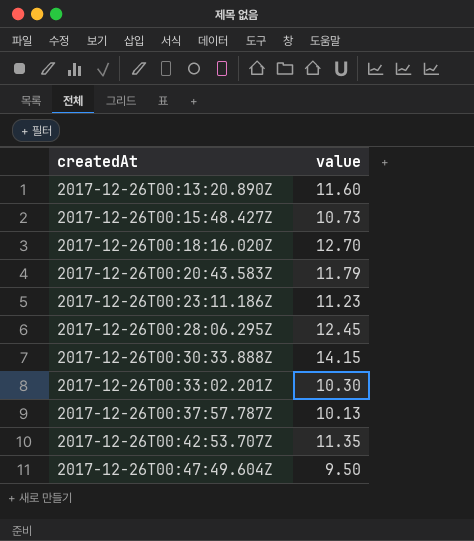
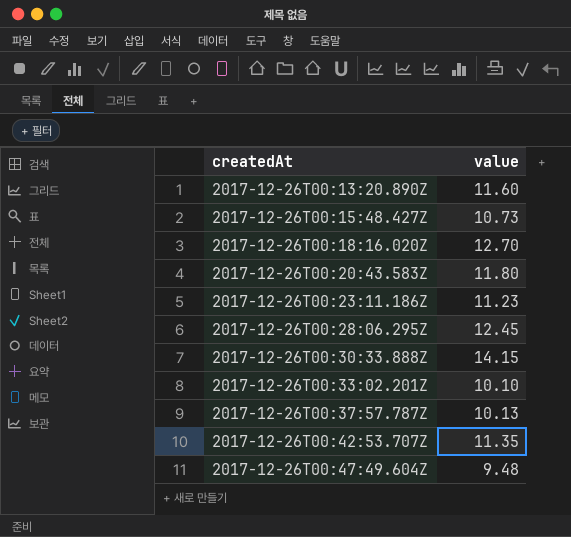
2017-12-26T00:20:43.583Z | value: 11.79 -> 11.80
2017-12-26T00:33:02.201Z | value: 10.30 -> 10.10
2017-12-26T00:47:49.604Z | value: 9.50 -> 9.48

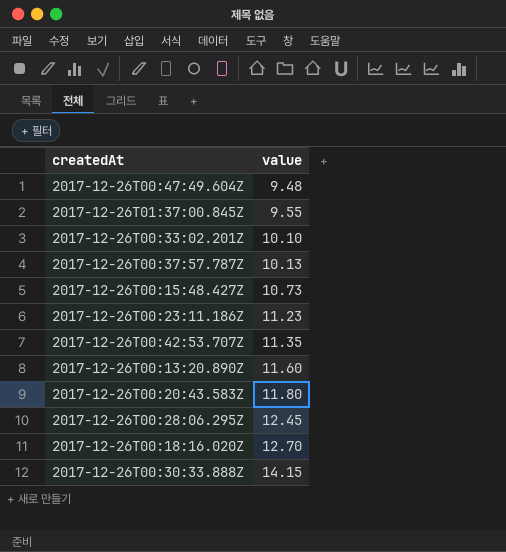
row order: createdAt ascending -> value ascending
row 2017-12-26T01:37:00.845Z: none -> 9.55

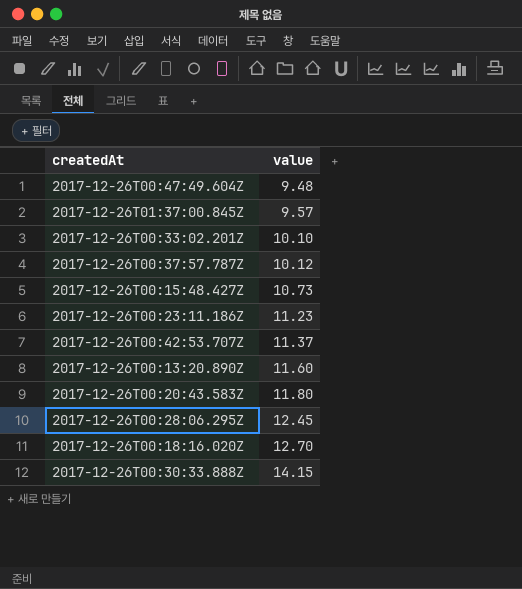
2017-12-26T01:37:00.845Z | value: 9.55 -> 9.57
2017-12-26T00:37:57.787Z | value: 10.13 -> 10.12
2017-12-26T00:42:53.707Z | value: 11.35 -> 11.37

